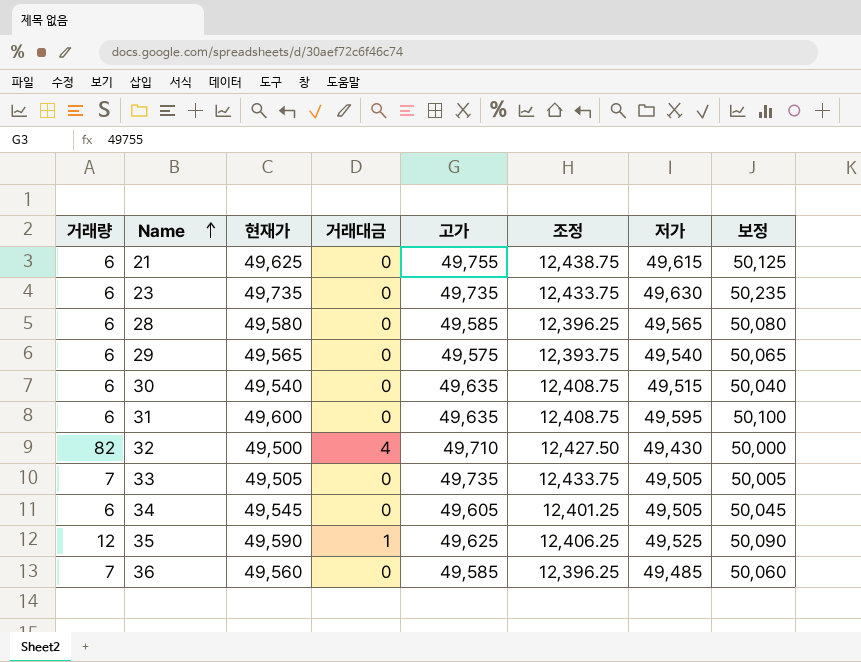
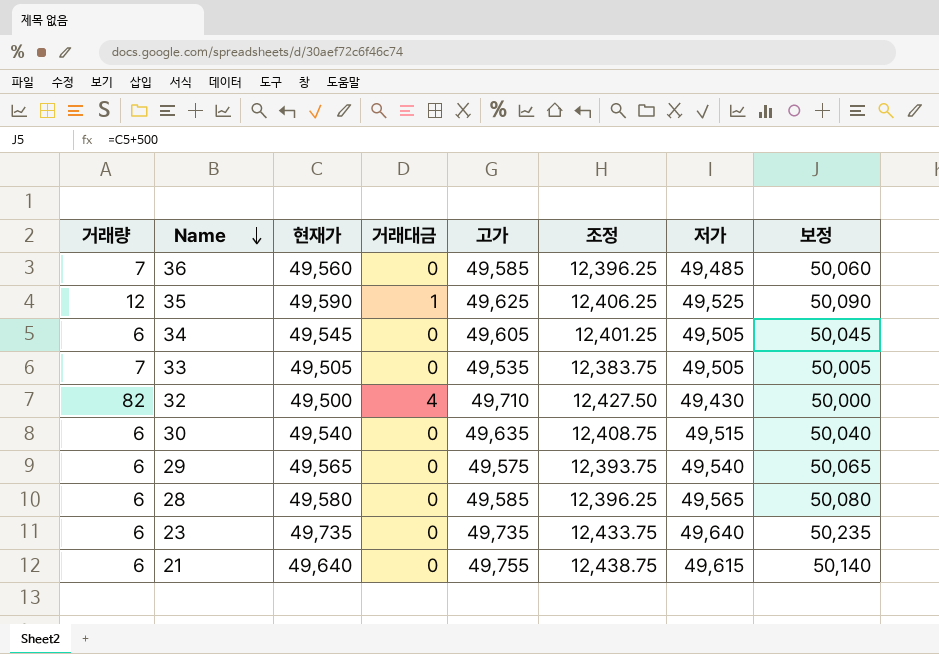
row order: Name ascending -> Name descending
row 31: 6 | 49,600 | 0 | 49,635 | 12,408.75 | 49,595 | 50,100 -> none
33 | 고가: 49,735 -> 49,535
33 | 조정: 12,433.75 -> 12,383.75
23 | 저가: 49,630 -> 49,640
21 | 현재가: 49,625 -> 49,640
21 | 보정: 50,125 -> 50,140

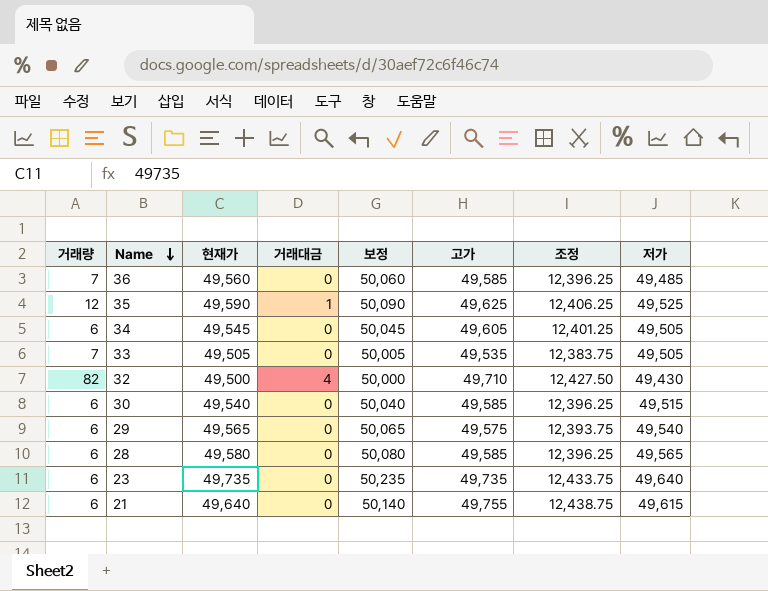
column 보정 | position: 8 -> 5
30 | 고가: 49,635 -> 49,585
30 | 조정: 12,408.75 -> 12,396.25

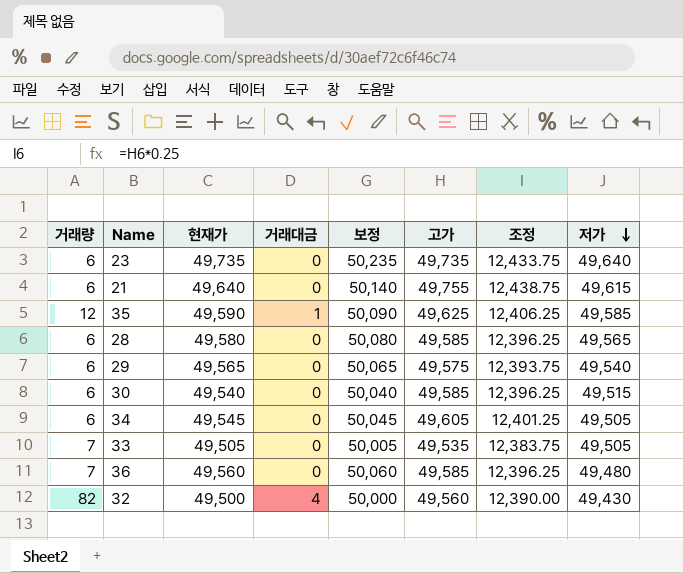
row order: Name descending -> 저가 descending
35 | 저가: 49,525 -> 49,585
36 | 저가: 49,485 -> 49,480
32 | 고가: 49,710 -> 49,560
32 | 조정: 12,427.50 -> 12,390.00

